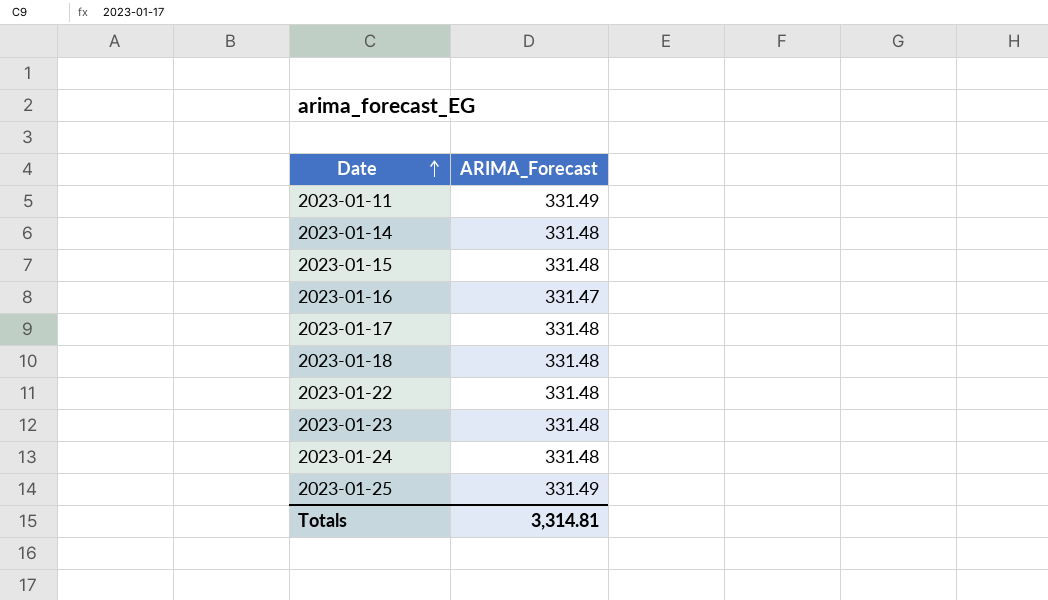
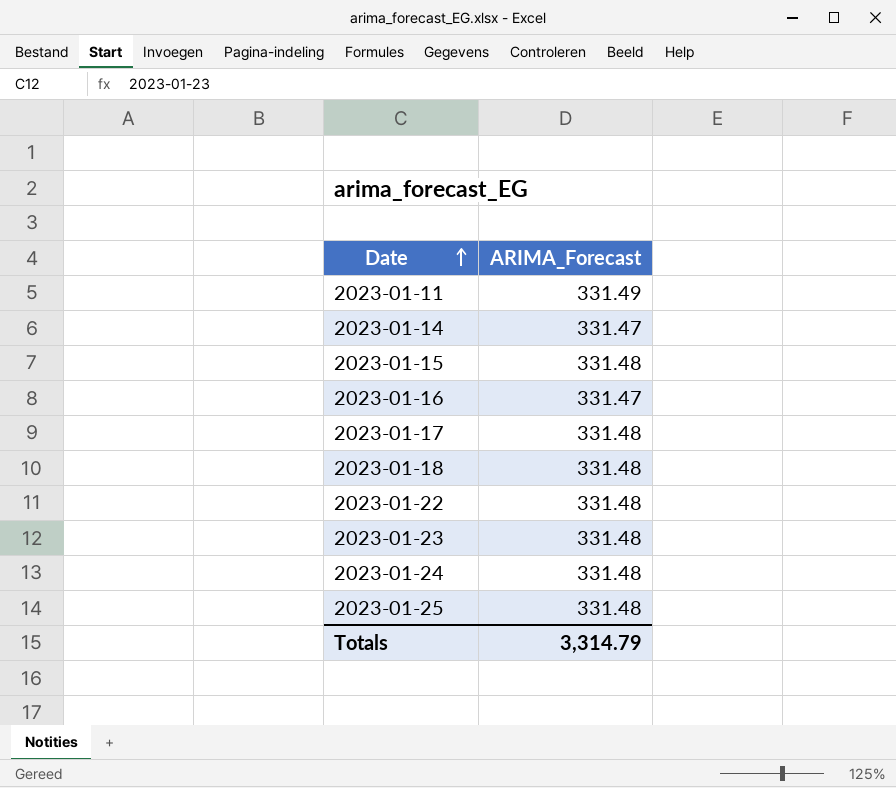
2023-01-14 | ARIMA_Forecast: 331.48 -> 331.47
2023-01-25 | ARIMA_Forecast: 331.49 -> 331.48
Totals | ARIMA_Forecast: 3,314.81 -> 3,314.79

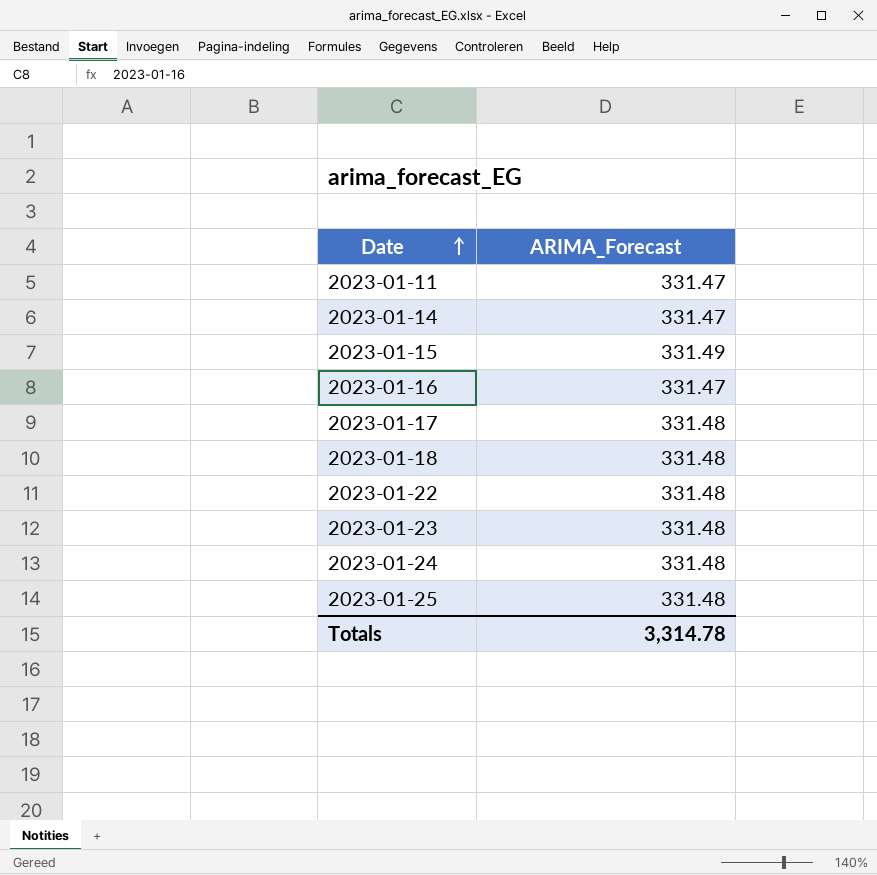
2023-01-11 | ARIMA_Forecast: 331.49 -> 331.47
2023-01-15 | ARIMA_Forecast: 331.48 -> 331.49
Totals | ARIMA_Forecast: 3,314.79 -> 3,314.78

